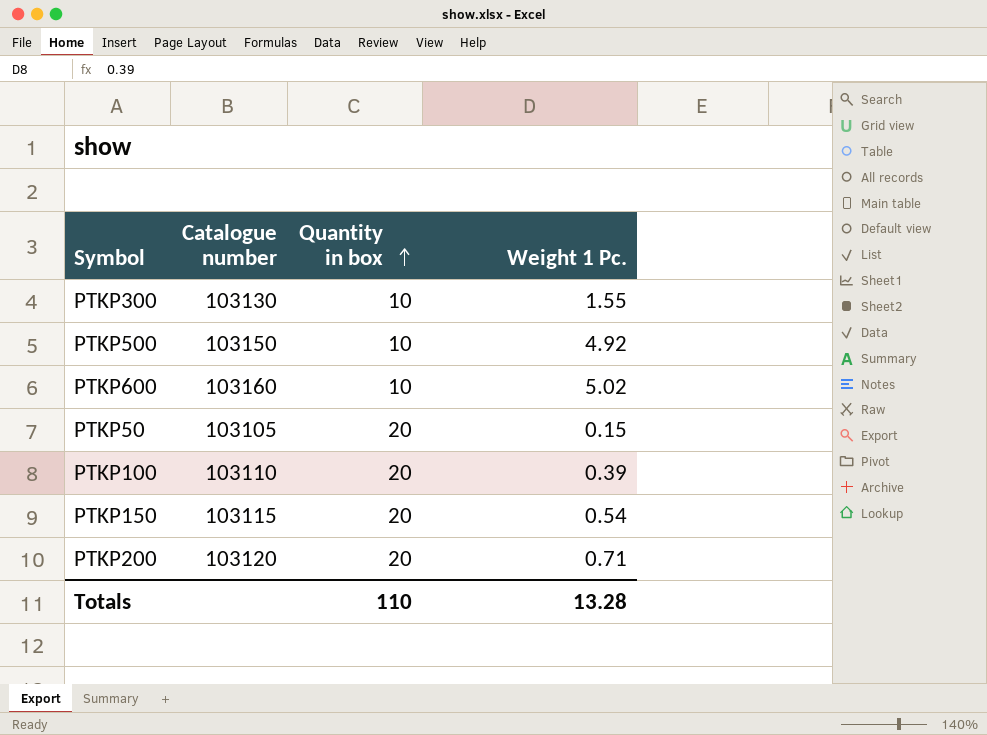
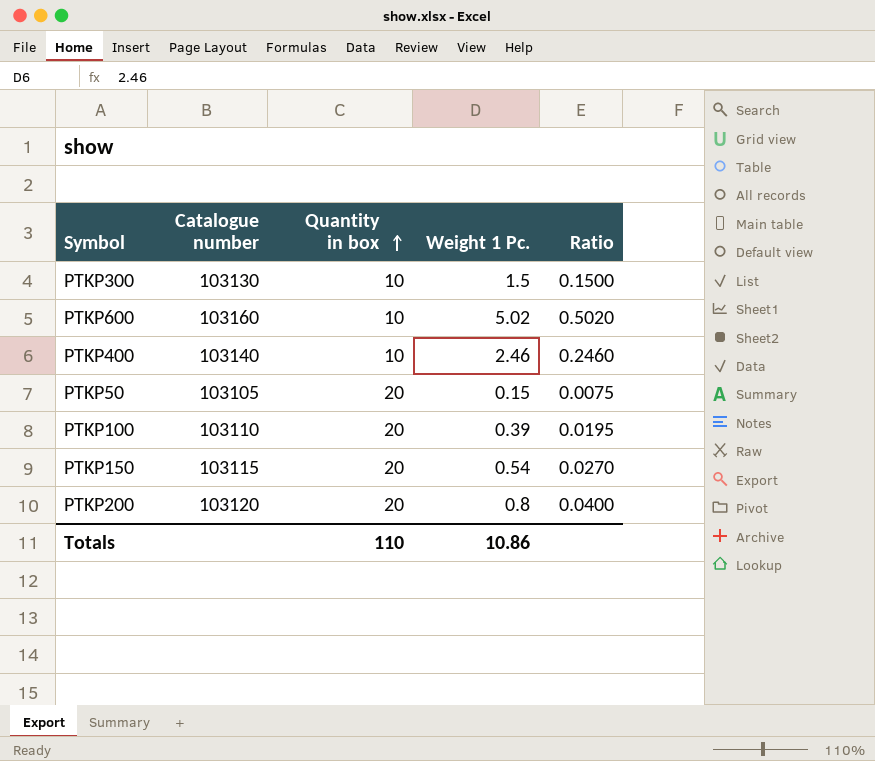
column Ratio | formula: none -> [Weight 1 Pc.] / [Quantity in box]
row PTKP500: 103150 | 10 | 4.92 -> none
PTKP300 | Weight 1 Pc.: 1.55 -> 1.5
row PTKP400: none -> 103140 | 10 | 2.46 | 0.2460
PTKP200 | Weight 1 Pc.: 0.71 -> 0.8
Totals | Weight 1 Pc.: 13.28 -> 10.86

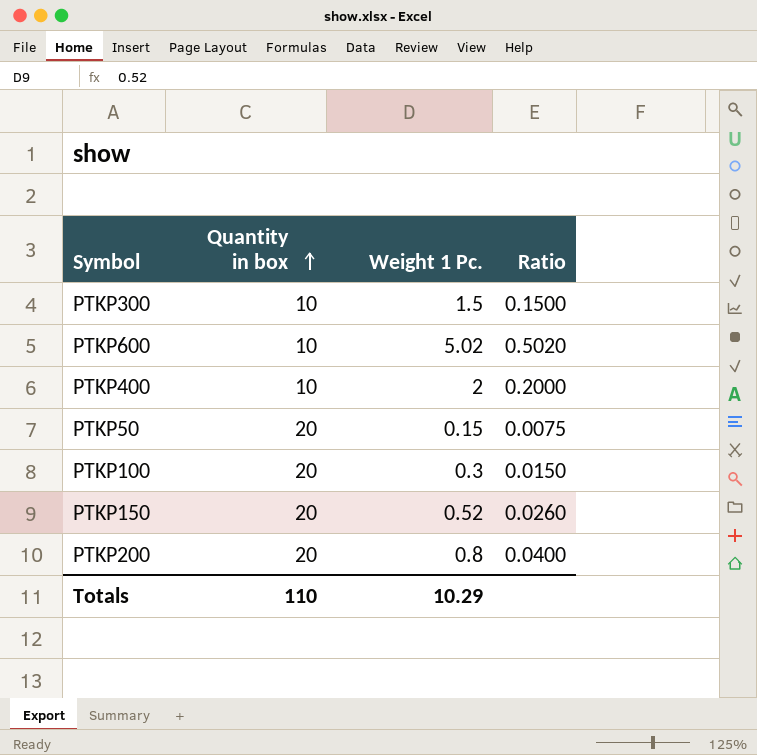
column Catalogue number | position: 2 -> none
PTKP400 | Weight 1 Pc.: 2.46 -> 2
PTKP400 | Ratio: 0.2460 -> 0.2000
PTKP100 | Weight 1 Pc.: 0.39 -> 0.3
PTKP100 | Ratio: 0.0195 -> 0.0150
PTKP150 | Weight 1 Pc.: 0.54 -> 0.52
PTKP150 | Ratio: 0.0270 -> 0.0260
Totals | Weight 1 Pc.: 10.86 -> 10.29

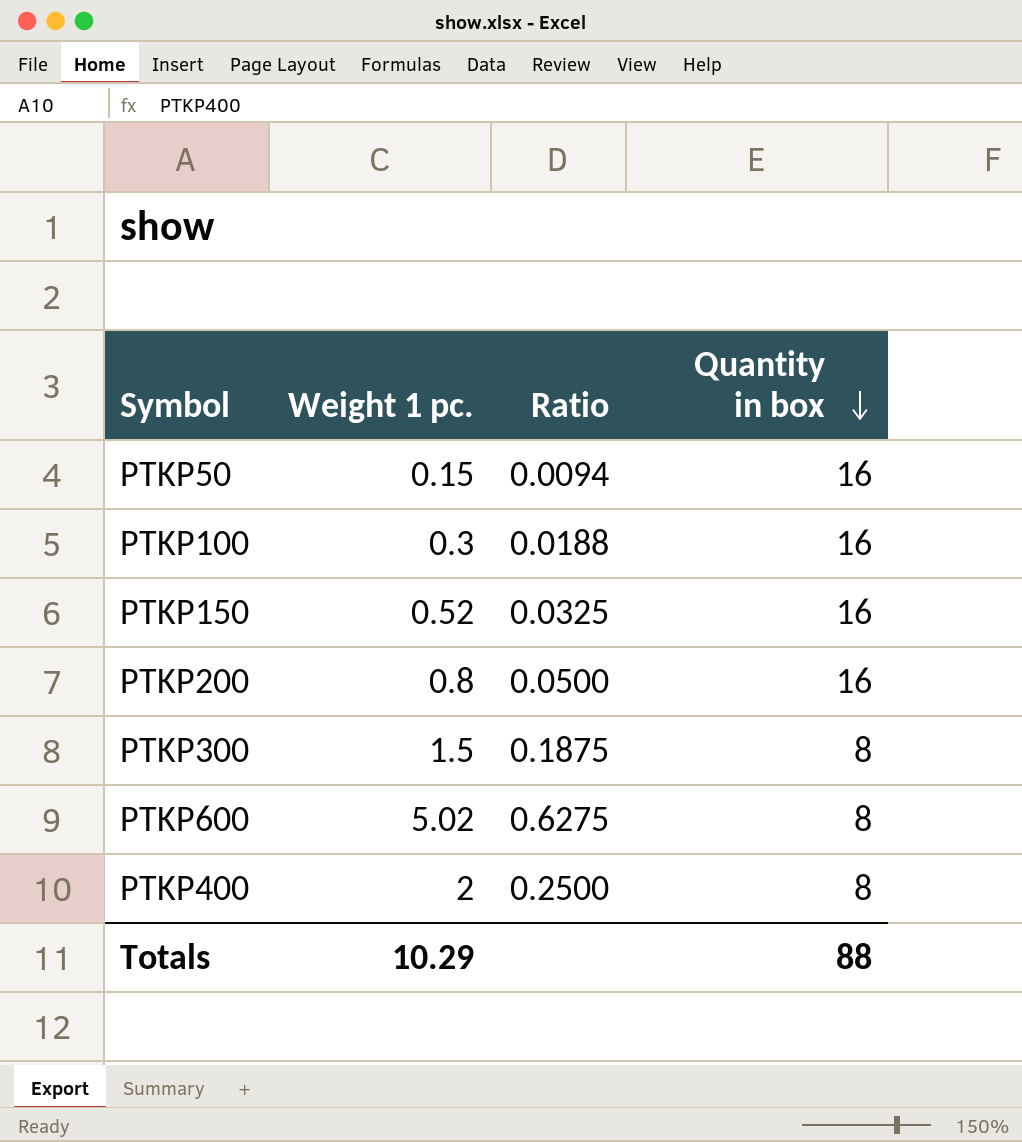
row order: Quantity in box ascending -> Quantity in box descending
column name: Weight 1 Pc. -> Weight 1 pc.
column Quantity in box | position: 2 -> 4
PTKP50 | Ratio: 0.0075 -> 0.0094
PTKP50 | Quantity in box: 20 -> 16
PTKP100 | Ratio: 0.0150 -> 0.0188
PTKP100 | Quantity in box: 20 -> 16
PTKP150 | Ratio: 0.0260 -> 0.0325
PTKP150 | Quantity in box: 20 -> 16
PTKP200 | Ratio: 0.0400 -> 0.0500
PTKP200 | Quantity in box: 20 -> 16
PTKP300 | Ratio: 0.1500 -> 0.1875
PTKP300 | Quantity in box: 10 -> 8
PTKP600 | Ratio: 0.5020 -> 0.6275
PTKP600 | Quantity in box: 10 -> 8
PTKP400 | Ratio: 0.2000 -> 0.2500
PTKP400 | Quantity in box: 10 -> 8
Totals | Quantity in box: 110 -> 88

